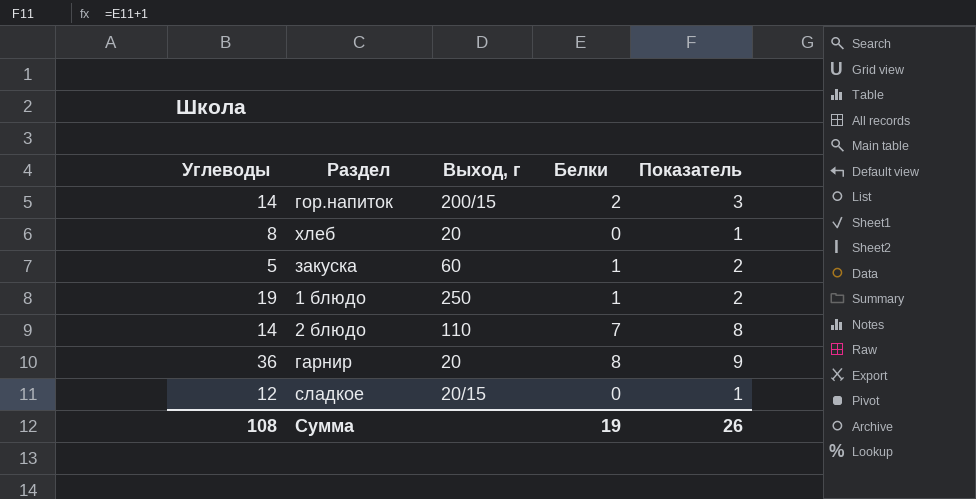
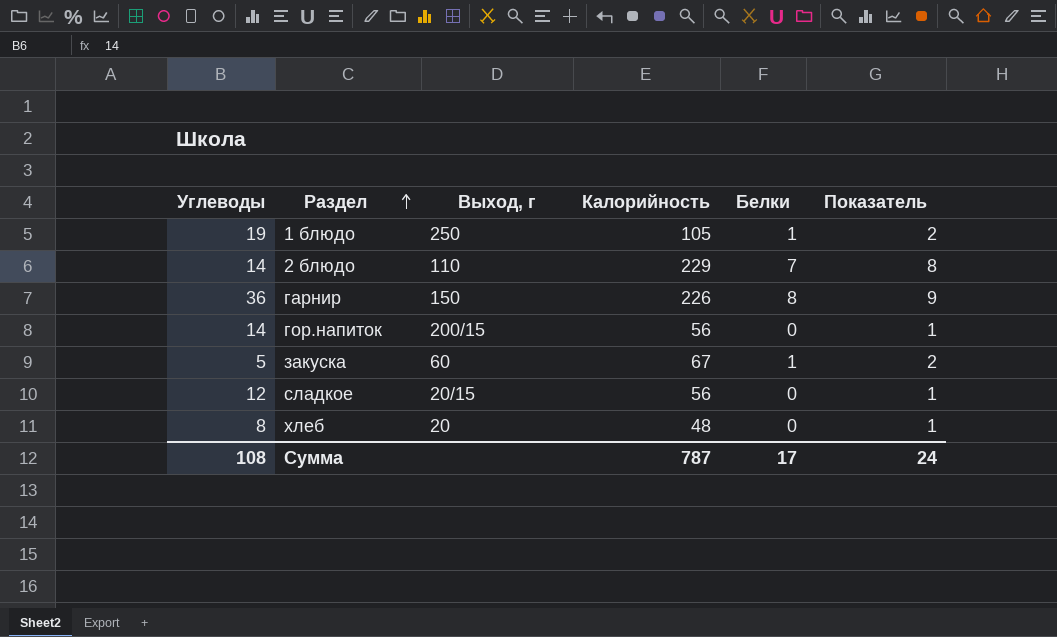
row order: none -> Раздел ascending
column Калорийность | position: none -> 4
гарнир | Выход, г: 20 -> 150
гор.напиток | Белки: 2 -> 0
гор.напиток | Показатель: 3 -> 1
Сумма | Белки: 19 -> 17
Сумма | Показатель: 26 -> 24

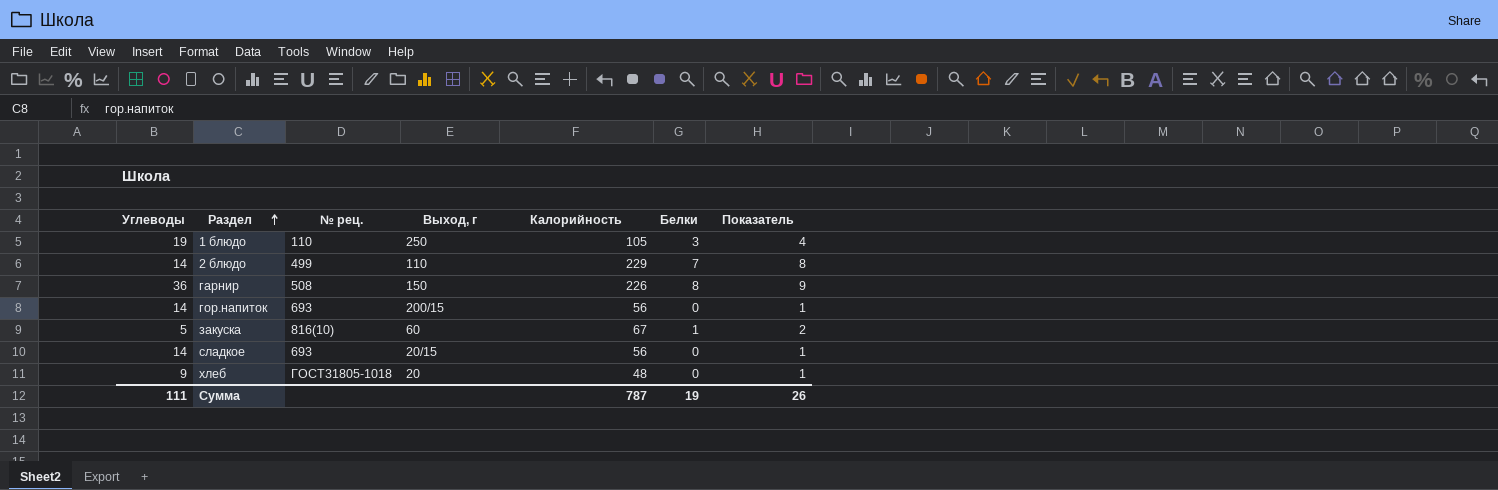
column № рец. | position: none -> 3
1 блюдо | Белки: 1 -> 3
1 блюдо | Показатель: 2 -> 4
сладкое | Углеводы: 12 -> 14
хлеб | Углеводы: 8 -> 9
Сумма | Углеводы: 108 -> 111
Сумма | Белки: 17 -> 19
Сумма | Показатель: 24 -> 26

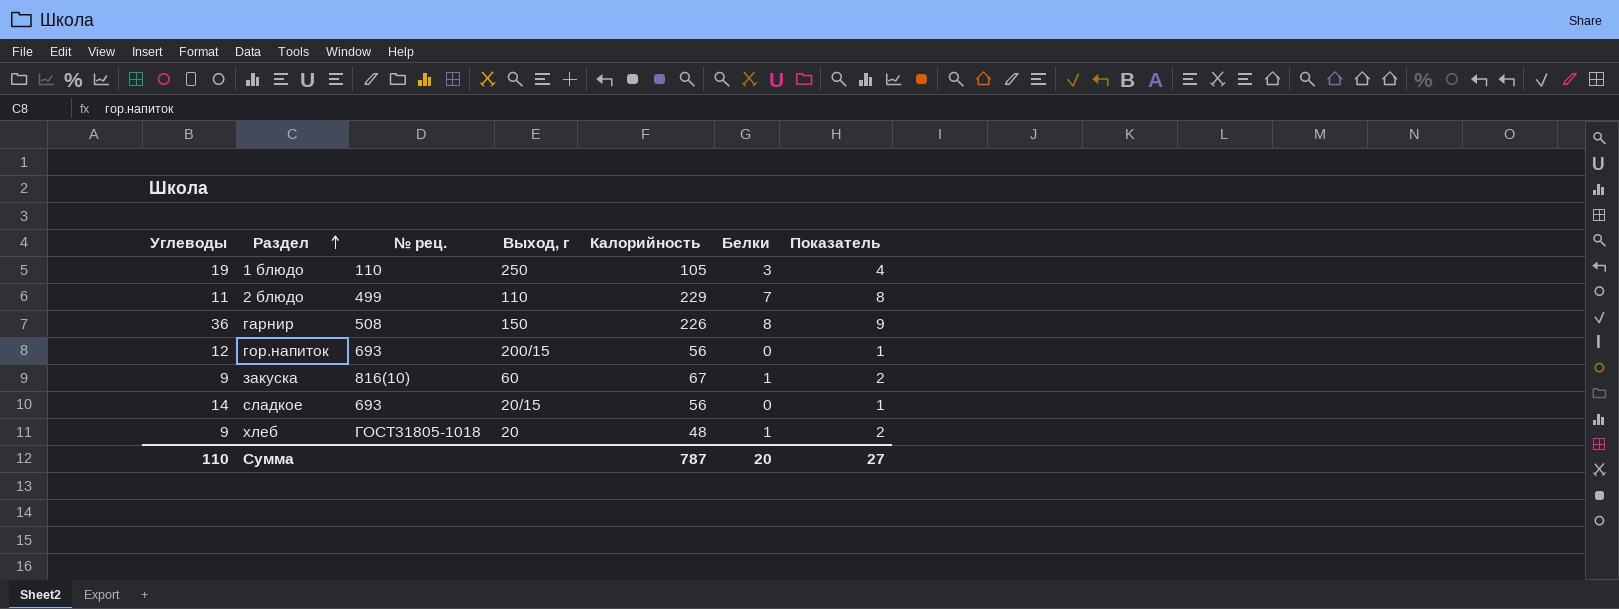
2 блюдо | Углеводы: 14 -> 11
гор.напиток | Углеводы: 14 -> 12
закуска | Углеводы: 5 -> 9
хлеб | Белки: 0 -> 1
хлеб | Показатель: 1 -> 2
Сумма | Углеводы: 111 -> 110
Сумма | Белки: 19 -> 20
Сумма | Показатель: 26 -> 27

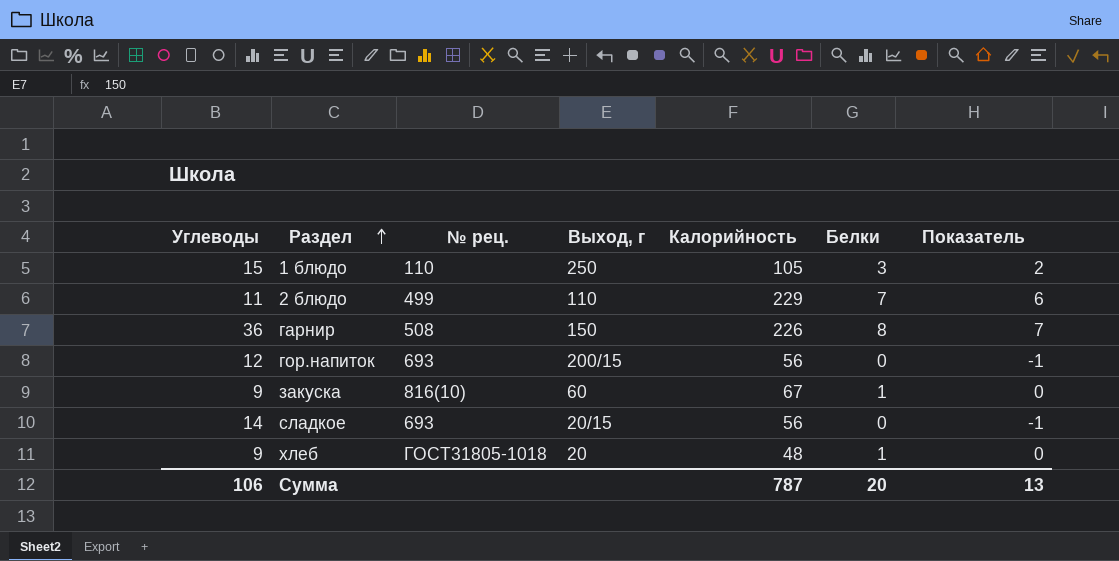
column Показатель | formula: [Белки] + 1 -> [Белки] - 1
1 блюдо | Углеводы: 19 -> 15
Сумма | Углеводы: 110 -> 106
Сумма | Показатель: 27 -> 13

